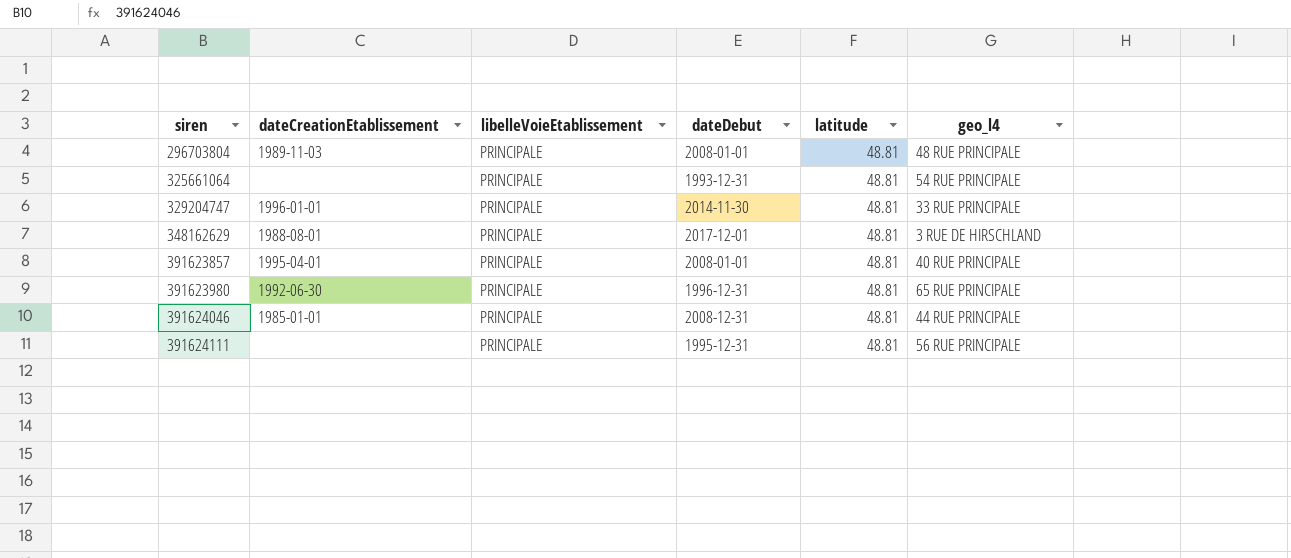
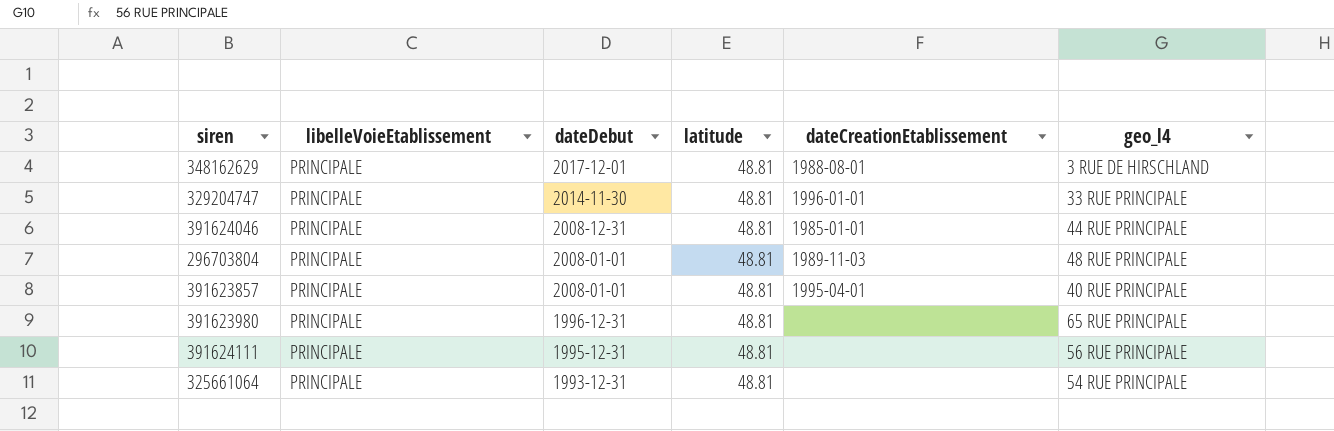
row order: siren ascending -> dateDebut descending
column dateCreationEtablissement | position: 2 -> 5
391623980 | dateCreationEtablissement: 1992-06-30 -> none

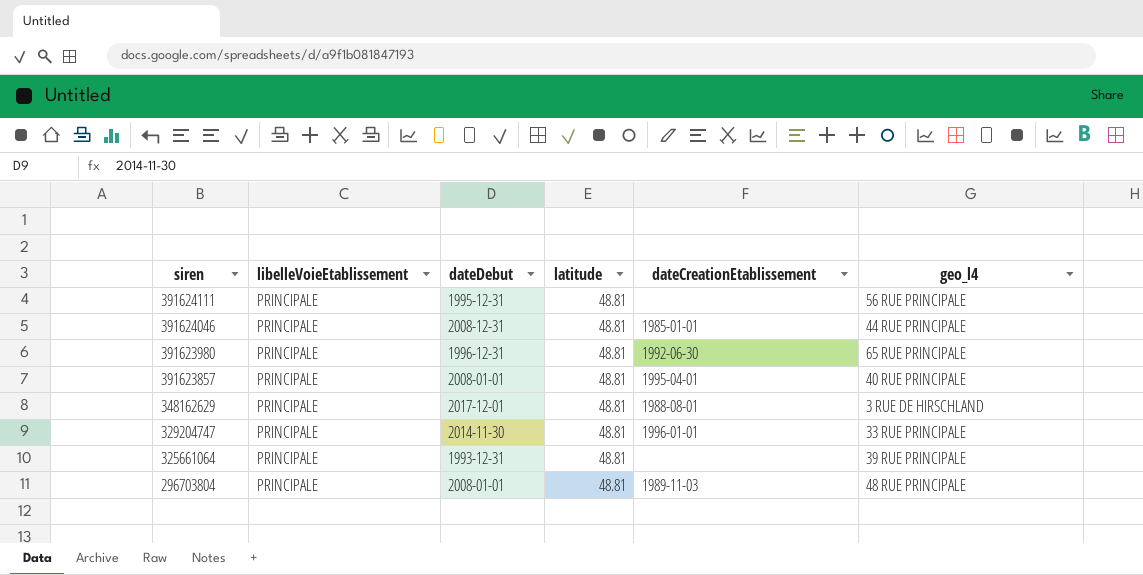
row order: dateDebut descending -> siren descending
391623980 | dateCreationEtablissement: none -> 1992-06-30
325661064 | geo_l4: 54 RUE PRINCIPALE -> 39 RUE PRINCIPALE

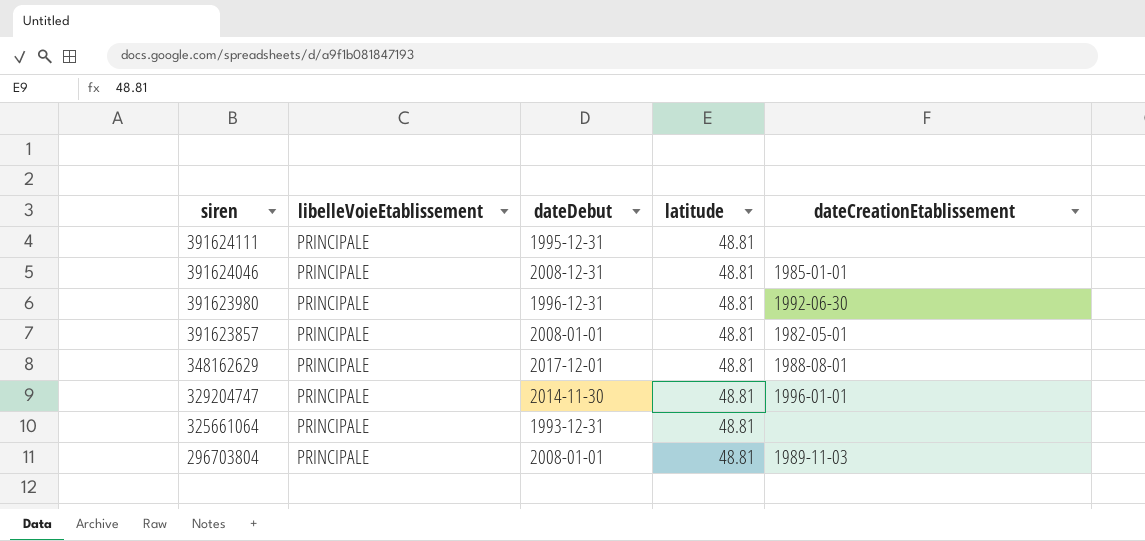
column geo_l4 | position: 6 -> none
391623857 | dateCreationEtablissement: 1995-04-01 -> 1982-05-01

